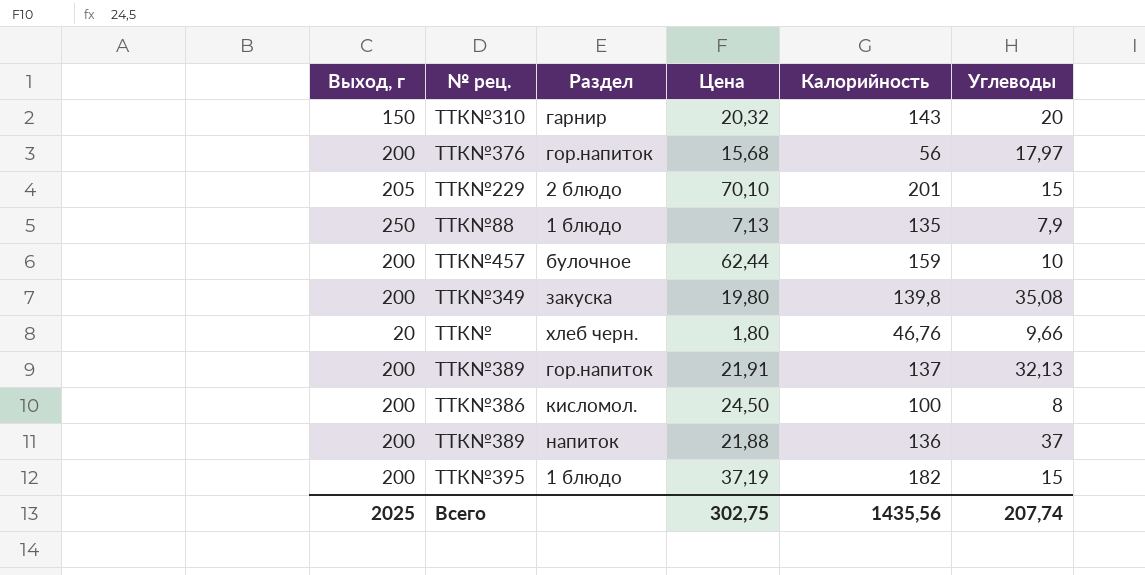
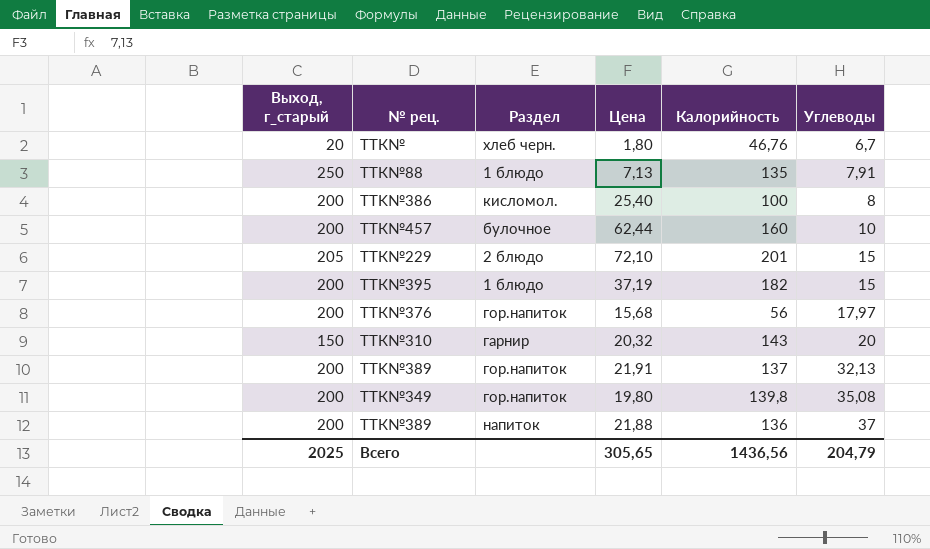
row order: none -> Углеводы ascending
column name: Выход, г -> Выход, г_старый
ТТК№ | Углеводы: 9,66 -> 6,7
ТТК№88 | Углеводы: 7,9 -> 7,91
TTK№386 | Цена: 24,50 -> 25,40
ТТК№457 | Калорийность: 159 -> 160
ТТК№229 | Цена: 70,10 -> 72,10
ТТК№349 | Раздел: закуска -> гор.напиток
Всего | Цена: 302,75 -> 305,65
Всего | Калорийность: 1435,56 -> 1436,56
Всего | Углеводы: 207,74 -> 204,79

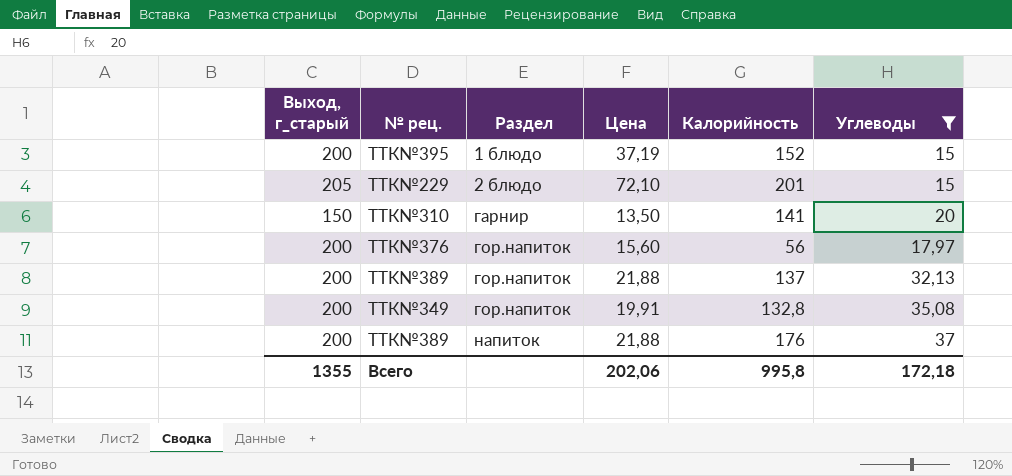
filter: none -> Углеводы >= 15
row order: Углеводы ascending -> Раздел ascending
ТТК№395 | Калорийность: 182 -> 152
ТТК№310 | Цена: 20,32 -> 13,50
ТТК№310 | Калорийность: 143 -> 141
ТТК№376 | Цена: 15,68 -> 15,60
TTK№389 | Цена: 21,91 -> 21,88
ТТК№349 | Цена: 19,80 -> 19,91
ТТК№349 | Калорийность: 139,8 -> 132,8
ТТК№389 | Калорийность: 136 -> 176
Всего | Выход, г_старый: 2025 -> 1355
Всего | Цена: 305,65 -> 202,06
Всего | Калорийность: 1436,56 -> 995,8
Всего | Углеводы: 204,79 -> 172,18

